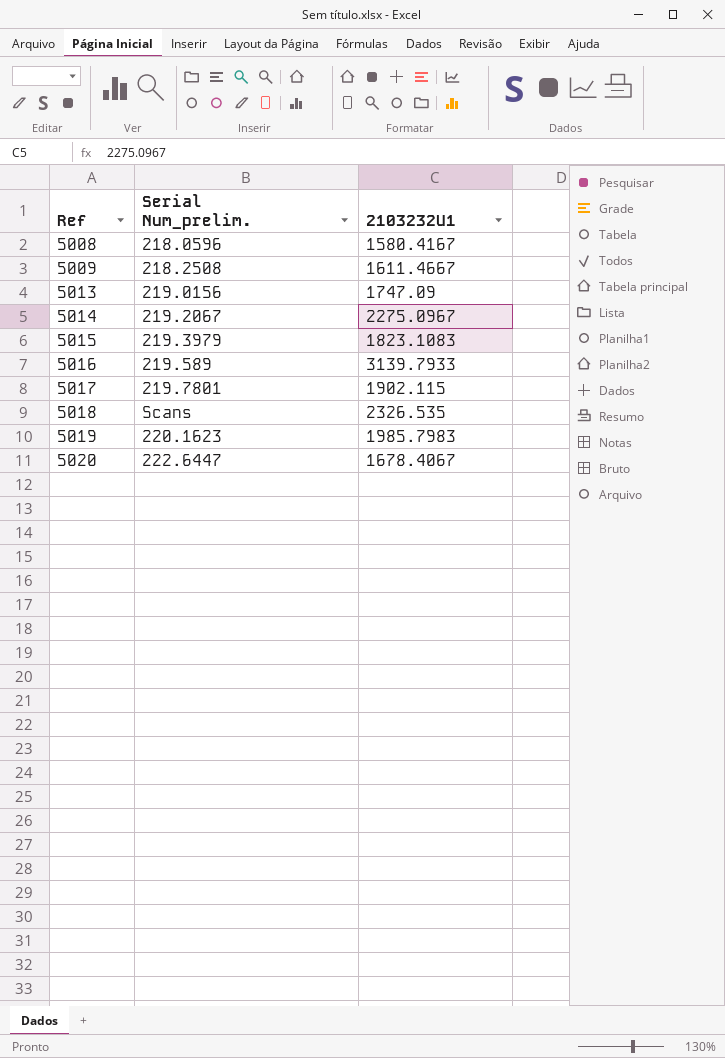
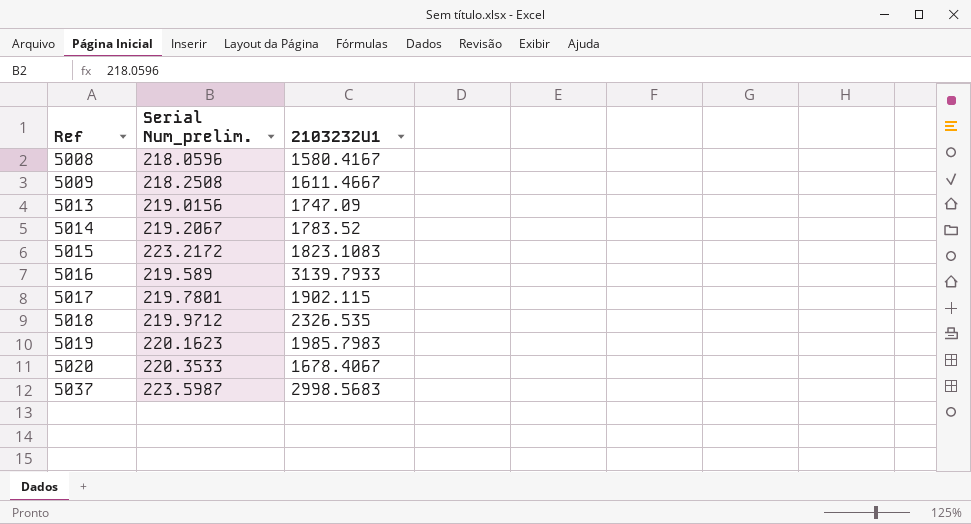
5014 | 2103232U1: 2275.0967 -> 1783.52
5015 | Serial Num_prelim.: 219.3979 -> 223.2172
5018 | Serial Num_prelim.: Scans -> 219.9712
5020 | Serial Num_prelim.: 222.6447 -> 220.3533
row 5037: none -> 223.5987 | 2998.5683

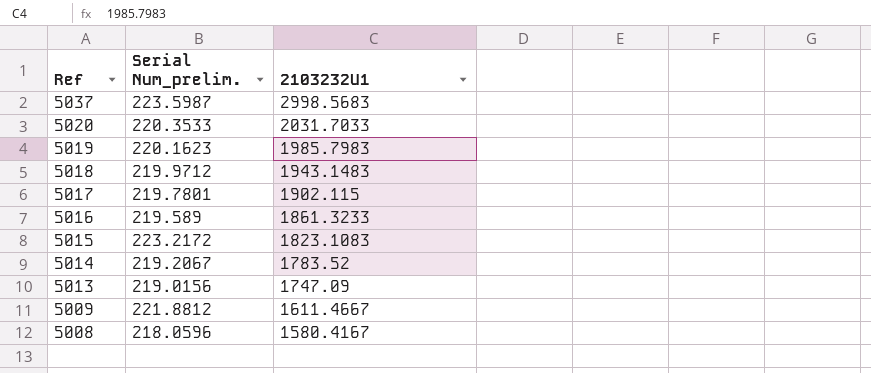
row order: Ref ascending -> Ref descending
5020 | 2103232U1: 1678.4067 -> 2031.7033
5018 | 2103232U1: 2326.535 -> 1943.1483
5016 | 2103232U1: 3139.7933 -> 1861.3233
5009 | Serial Num_prelim.: 218.2508 -> 221.8812

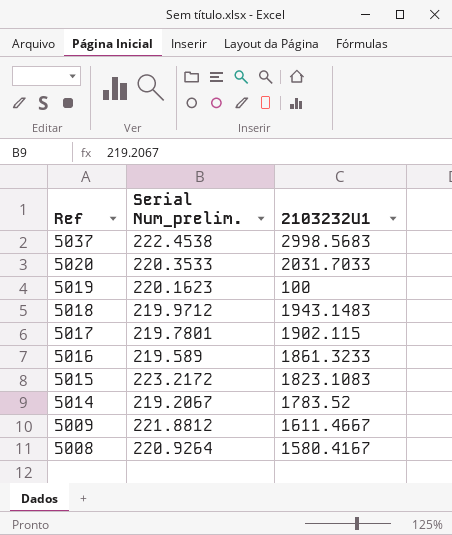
row 5013: 219.0156 | 1747.09 -> none
5037 | Serial Num_prelim.: 223.5987 -> 222.4538
5019 | 2103232U1: 1985.7983 -> 100
5008 | Serial Num_prelim.: 218.0596 -> 220.9264

